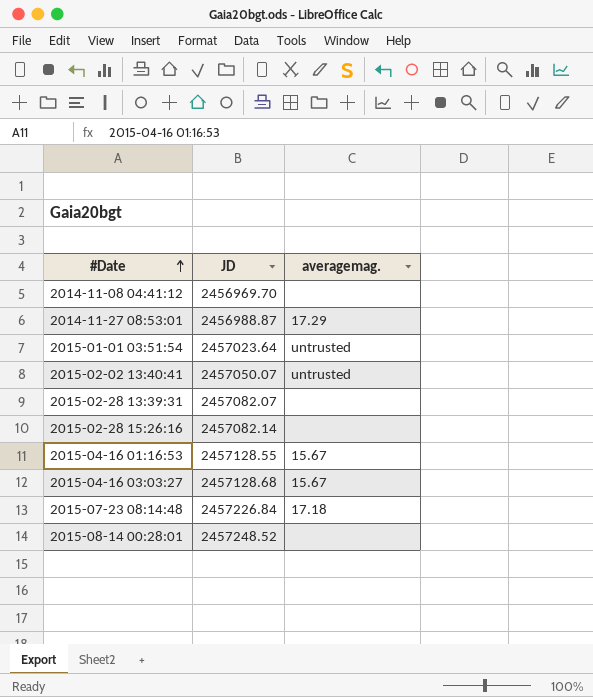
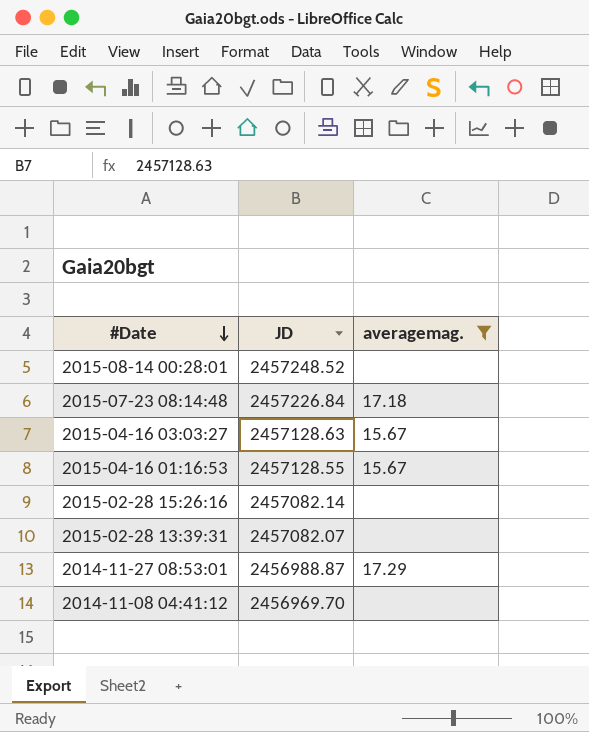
filter: none -> averagemag. != untrusted
row order: #Date ascending -> #Date descending
2015-04-16 03:03:27 | JD: 2457128.68 -> 2457128.63

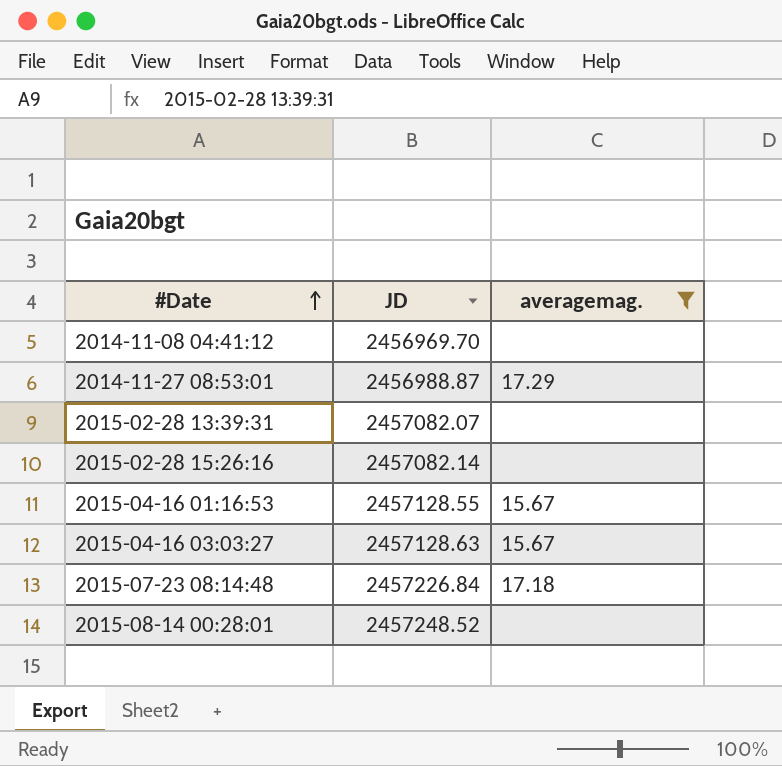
row order: #Date descending -> #Date ascending

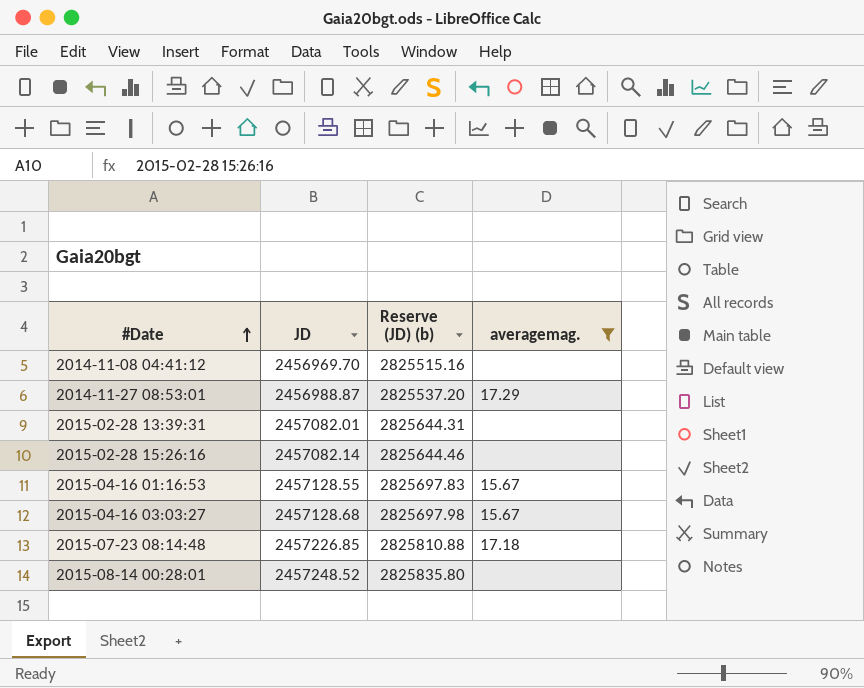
column Reserve (JD) (b) | formula: none -> [JD] * 1.15
2015-02-28 13:39:31 | JD: 2457082.07 -> 2457082.01
2015-04-16 03:03:27 | JD: 2457128.63 -> 2457128.68
2015-07-23 08:14:48 | JD: 2457226.84 -> 2457226.85

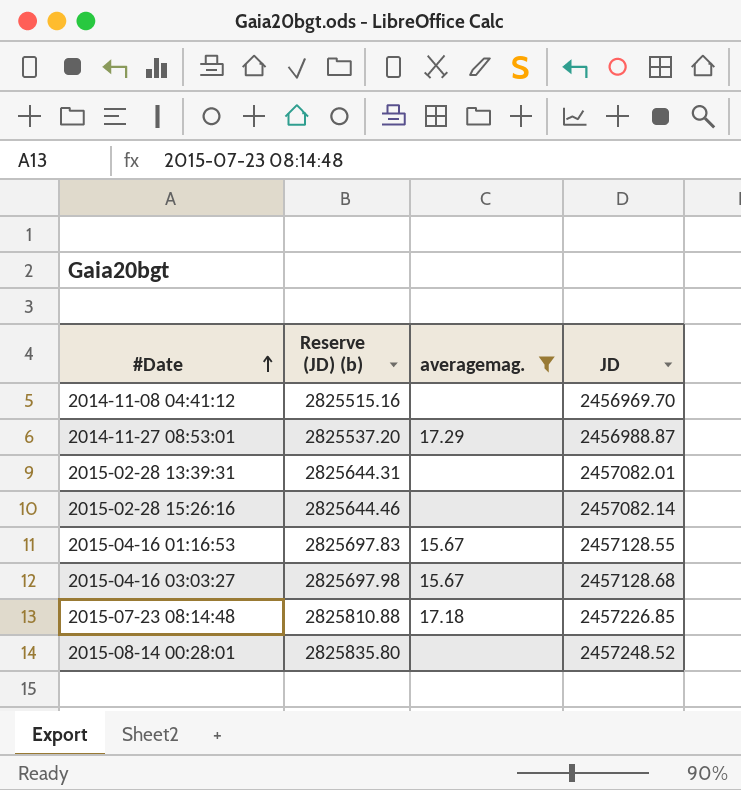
column JD | position: 2 -> 4

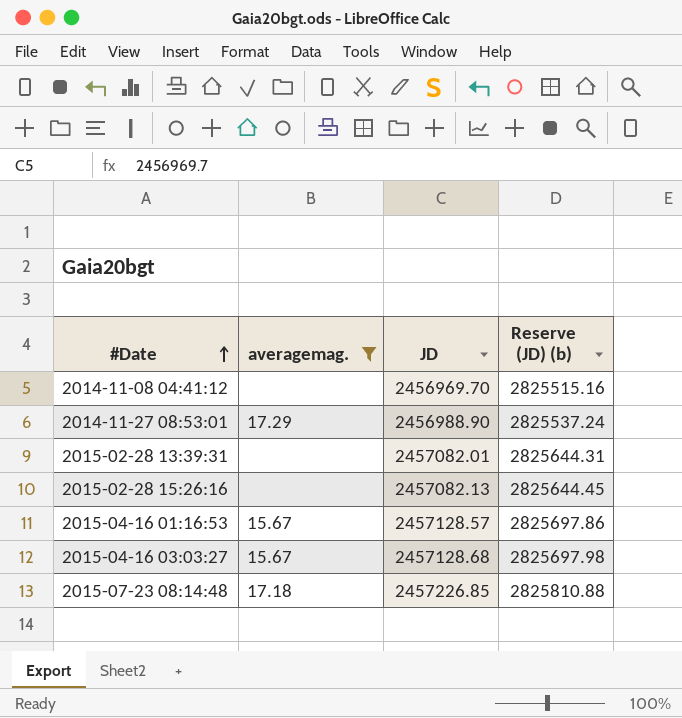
column Reserve (JD) (b) | position: 2 -> 4
row 2015-08-14 00:28:01: 2825835.80 | none | 2457248.52 -> none
2014-11-27 08:53:01 | JD: 2456988.87 -> 2456988.90
2014-11-27 08:53:01 | Reserve (JD) (b): 2825537.20 -> 2825537.24
2015-02-28 15:26:16 | JD: 2457082.14 -> 2457082.13
2015-02-28 15:26:16 | Reserve (JD) (b): 2825644.46 -> 2825644.45
2015-04-16 01:16:53 | JD: 2457128.55 -> 2457128.57
2015-04-16 01:16:53 | Reserve (JD) (b): 2825697.83 -> 2825697.86

